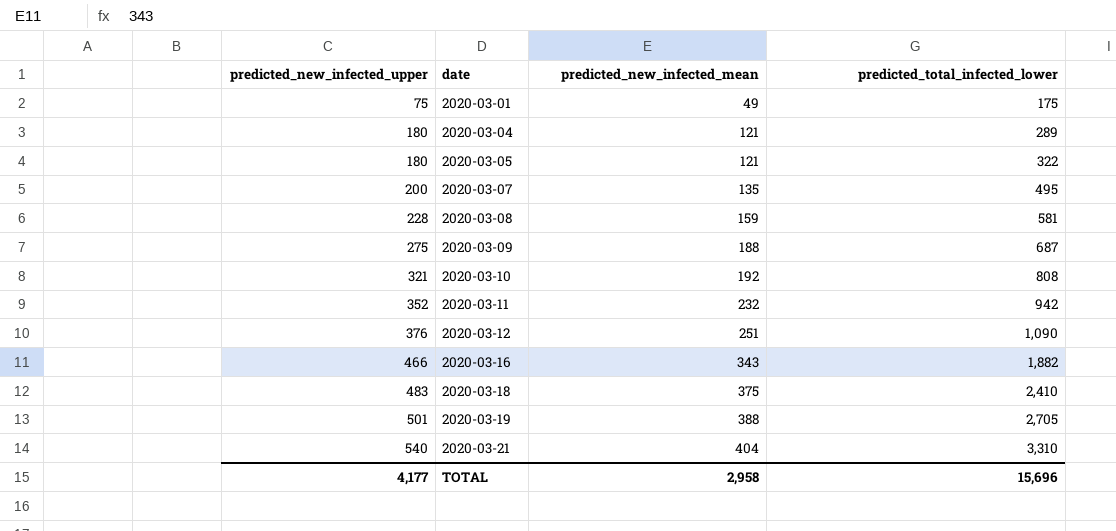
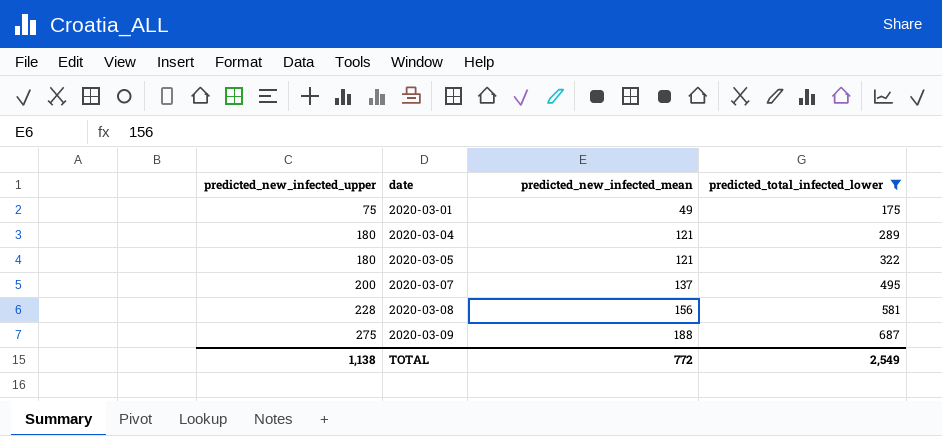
filter: none -> predicted_total_infected_lower <= 687
2020-03-07 | predicted_new_infected_mean: 135 -> 137
2020-03-08 | predicted_new_infected_mean: 159 -> 156
TOTAL | predicted_new_infected_upper: 4,177 -> 1,138
TOTAL | predicted_new_infected_mean: 2,958 -> 772
TOTAL | predicted_total_infected_lower: 15,696 -> 2,549

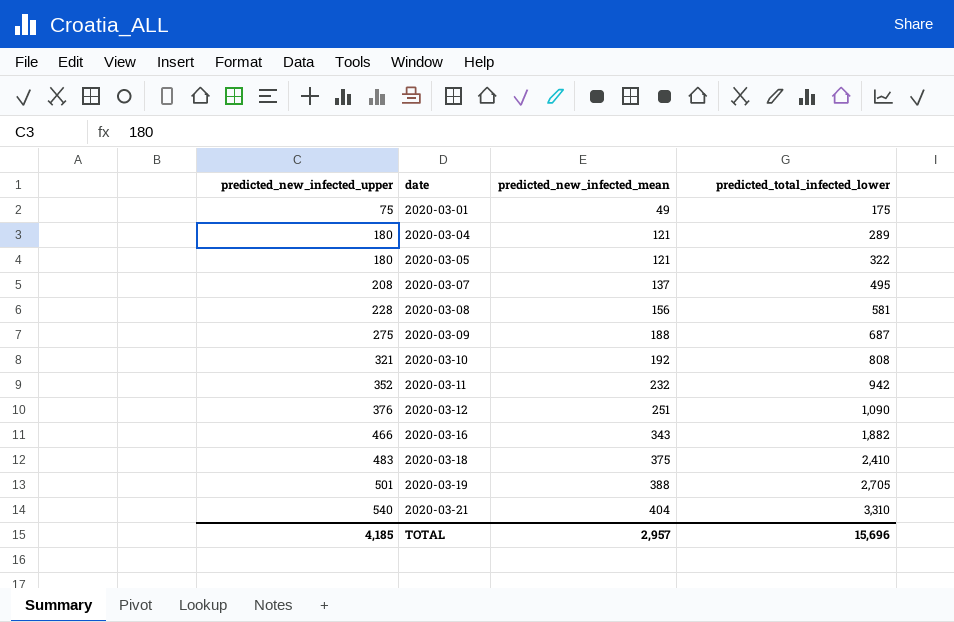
filter: predicted_total_infected_lower <= 687 -> none
2020-03-07 | predicted_new_infected_upper: 200 -> 208
TOTAL | predicted_new_infected_upper: 1,138 -> 4,185
TOTAL | predicted_new_infected_mean: 772 -> 2,957
TOTAL | predicted_total_infected_lower: 2,549 -> 15,696

